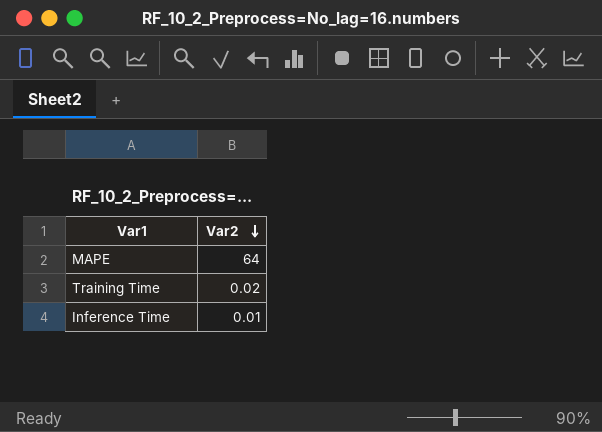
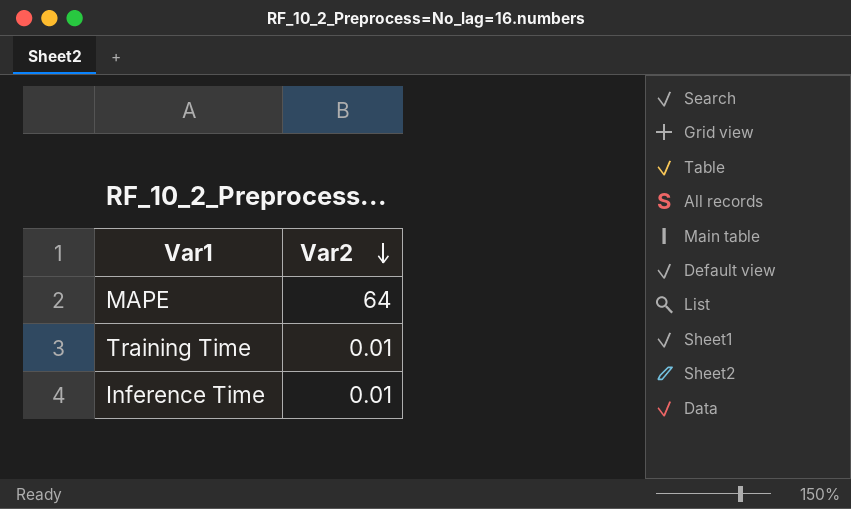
Training Time | Var2: 0.02 -> 0.01

